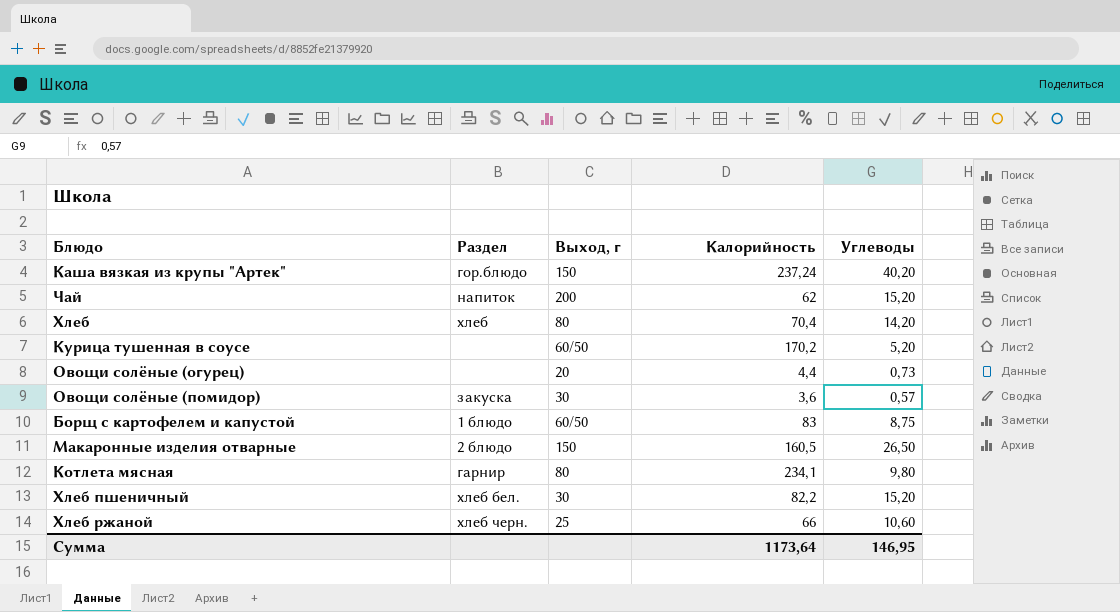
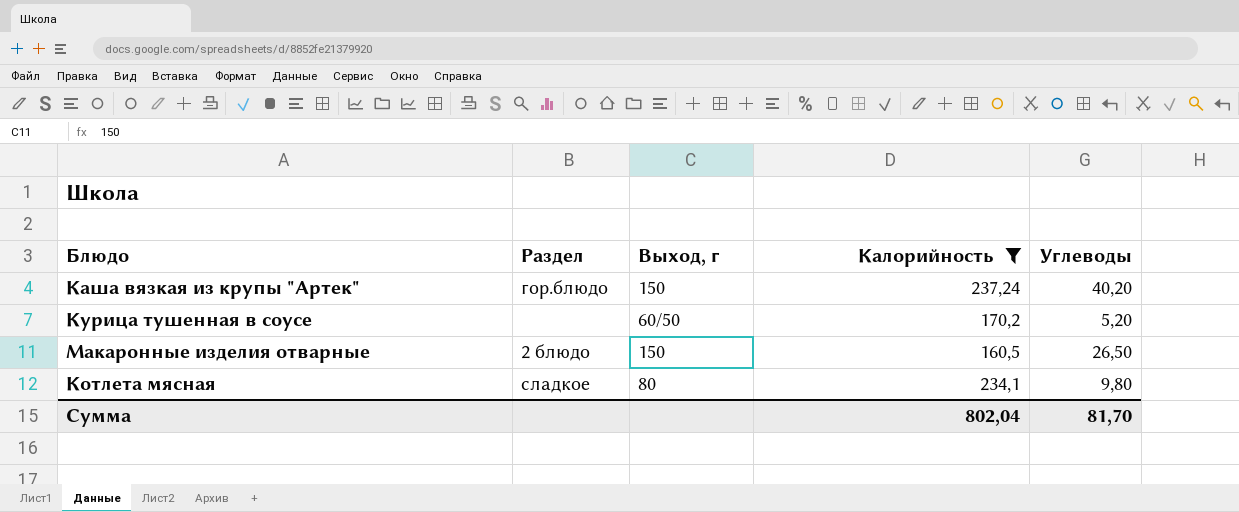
filter: none -> Калорийность >= 160,5
Котлета мясная | Раздел: гарнир -> сладкое
Сумма | Калорийность: 1173,64 -> 802,04
Сумма | Углеводы: 146,95 -> 81,70

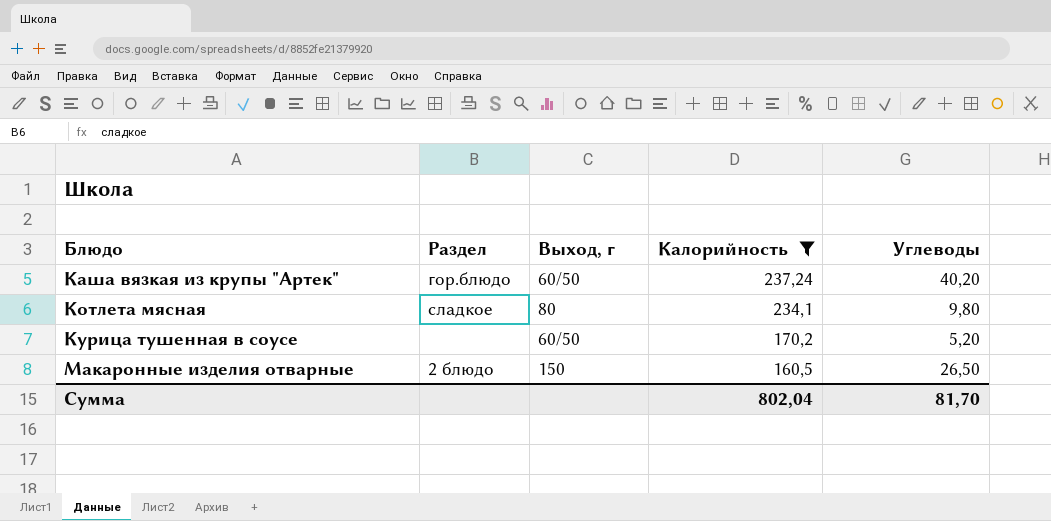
row order: none -> Блюдо ascending
Каша вязкая из крупы "Артек" | Выход, г: 150 -> 60/50

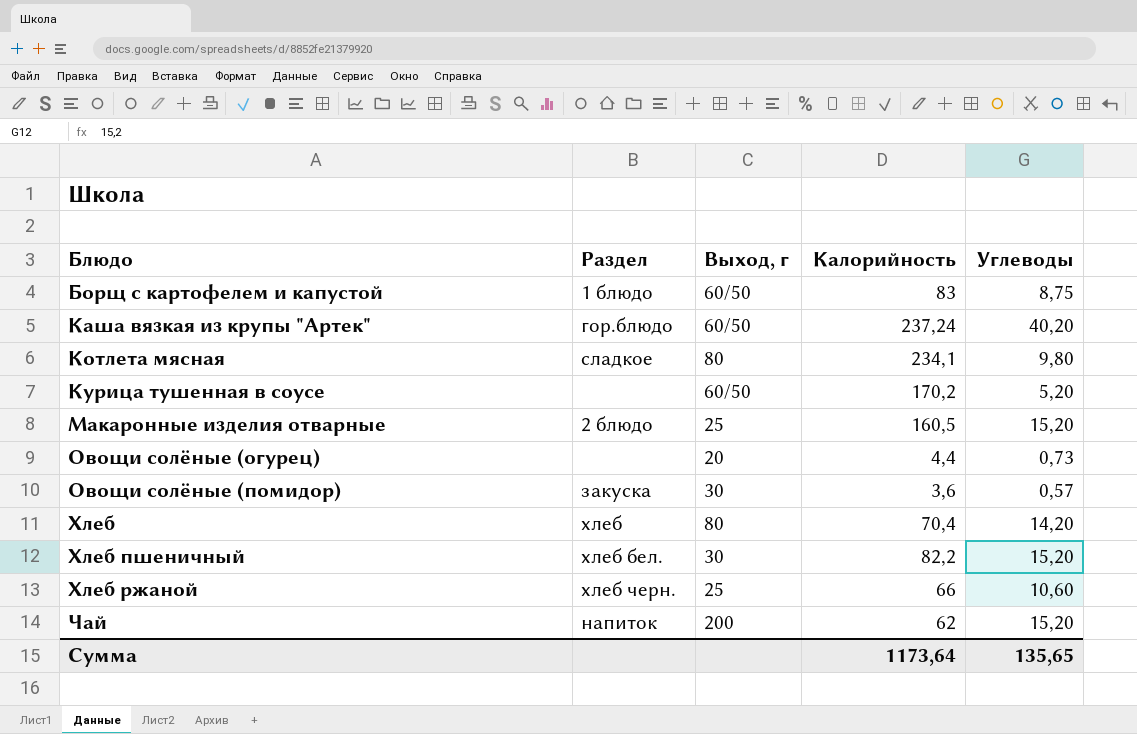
filter: Калорийность >= 160,5 -> none
Макаронные изделия отварные | Выход, г: 150 -> 25
Макаронные изделия отварные | Углеводы: 26,50 -> 15,20
Сумма | Калорийность: 802,04 -> 1173,64
Сумма | Углеводы: 81,70 -> 135,65

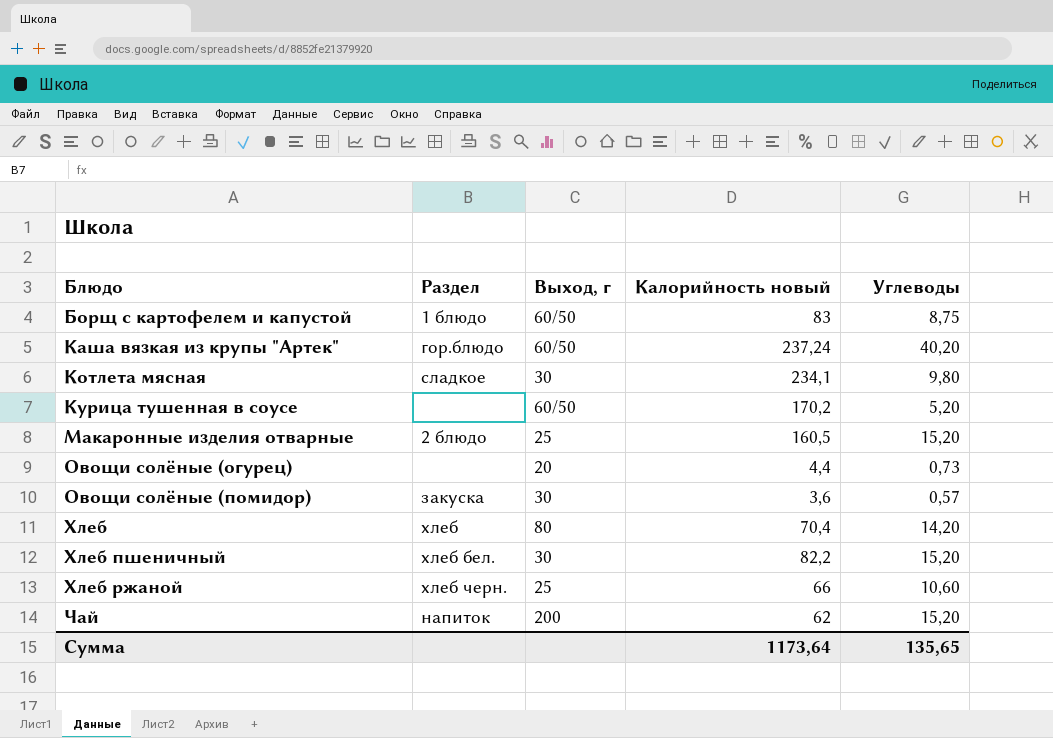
column name: Калорийность -> Калорийность новый
Котлета мясная | Выход, г: 80 -> 30

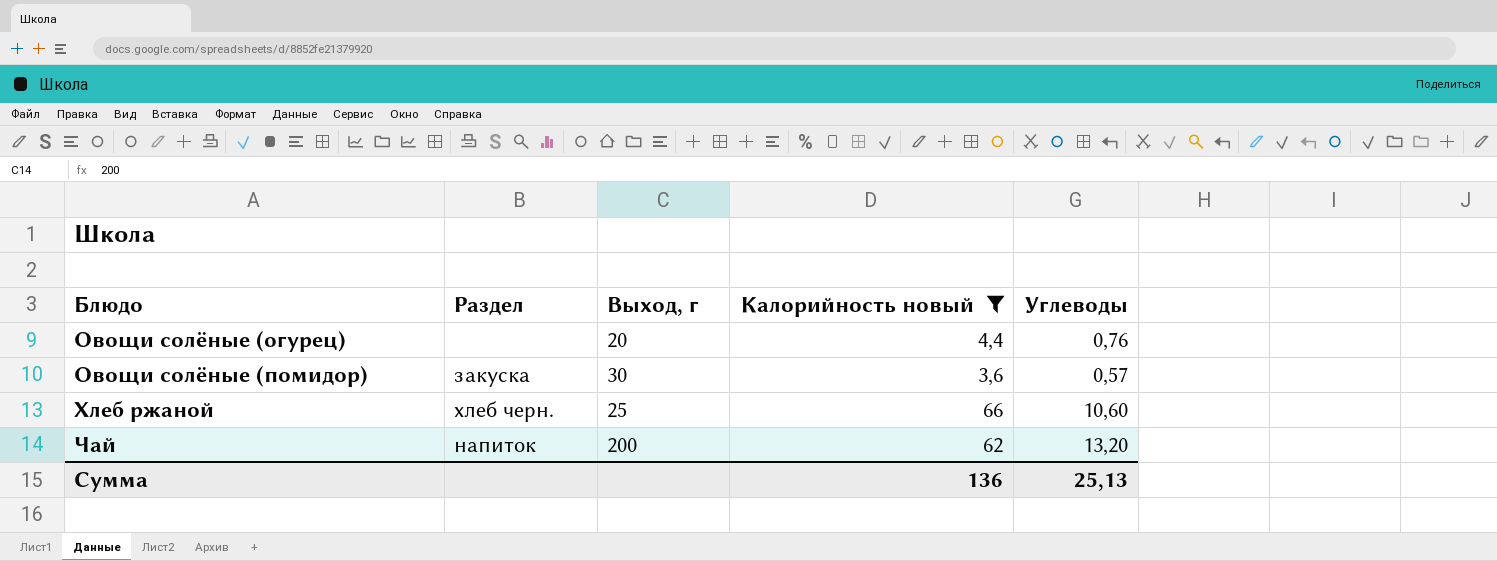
filter: none -> Калорийность новый <= 66
Овощи солёные (огурец) | Углеводы: 0,73 -> 0,76
Чай | Углеводы: 15,20 -> 13,20
Сумма | Калорийность новый: 1173,64 -> 136
Сумма | Углеводы: 135,65 -> 25,13

